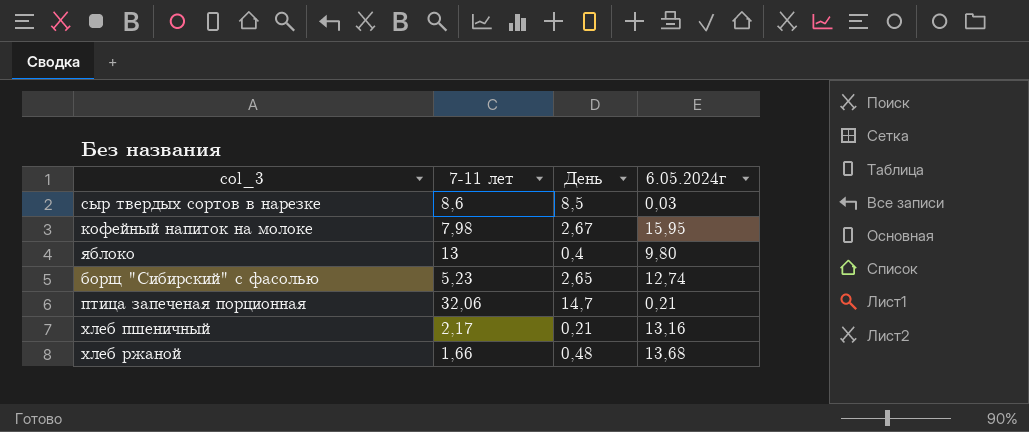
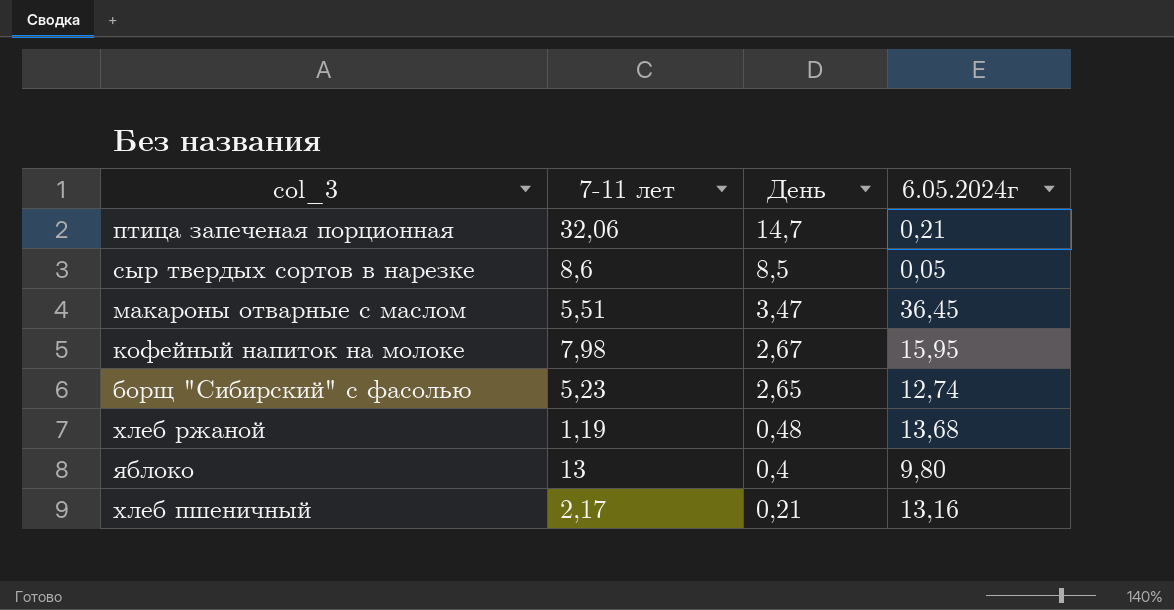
row order: none -> День descending
сыр твердых сортов в нарезке | 6.05.2024г: 0,03 -> 0,05
row макароны отварные с маслом: none -> 5,51 | 3,47 | 36,45
хлеб ржаной | 7-11 лет: 1,66 -> 1,19

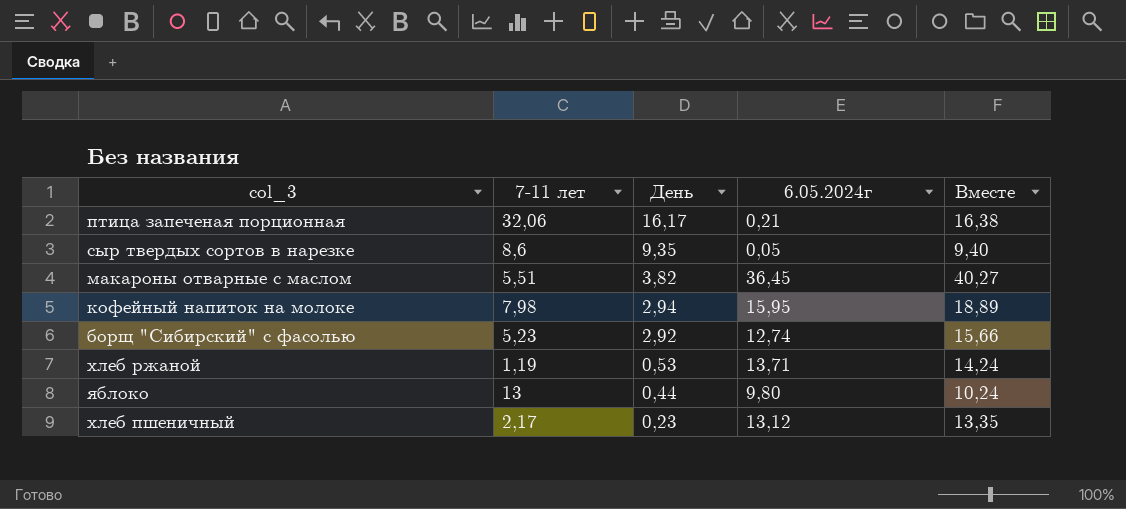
column Вместе | formula: none -> [День] + [6.05.2024г]
птица запеченая порционная | День: 14,7 -> 16,17
сыр твердых сортов в нарезке | День: 8,5 -> 9,35
макароны отварные с маслом | День: 3,47 -> 3,82
кофейный напиток на молоке | День: 2,67 -> 2,94
борщ "Сибирский" с фасолью | День: 2,65 -> 2,92
хлеб ржаной | День: 0,48 -> 0,53
хлеб ржаной | 6.05.2024г: 13,68 -> 13,71
яблоко | День: 0,4 -> 0,44
хлеб пшеничный | День: 0,21 -> 0,23
хлеб пшеничный | 6.05.2024г: 13,16 -> 13,12

